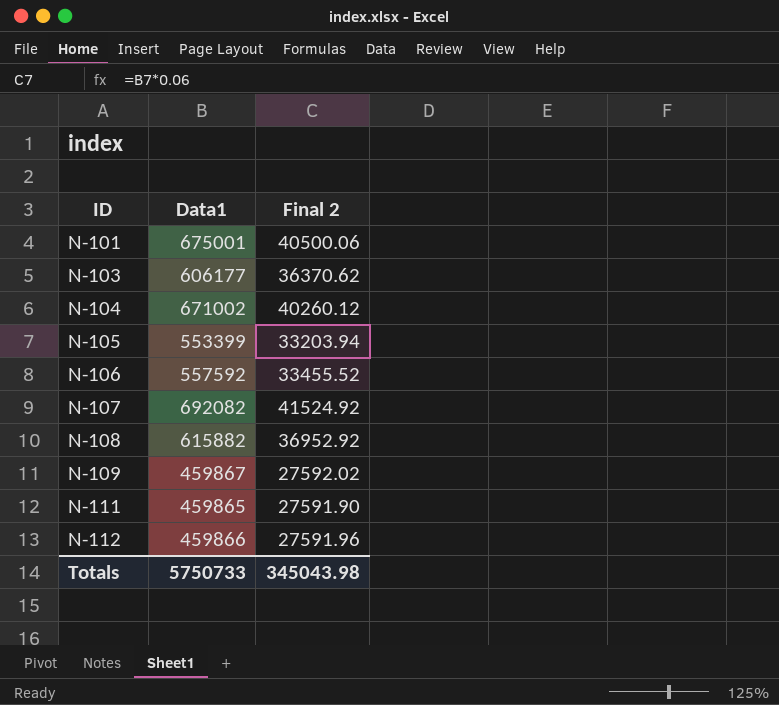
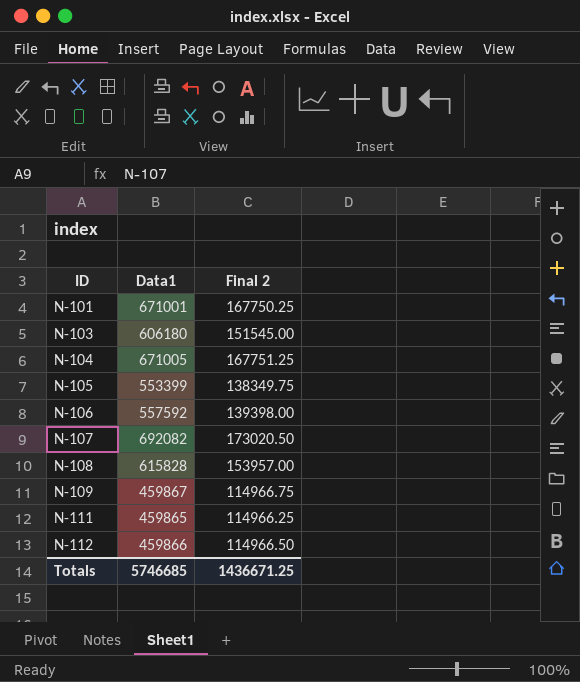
column Final 2 | formula: [Data1] * 0.06 -> [Data1] * 0.25
N-101 | Data1: 675001 -> 671001
N-103 | Data1: 606177 -> 606180
N-104 | Data1: 671002 -> 671005
N-108 | Data1: 615882 -> 615828
Totals | Data1: 5750733 -> 5746685
Totals | Final 2: 345043.98 -> 1436671.25

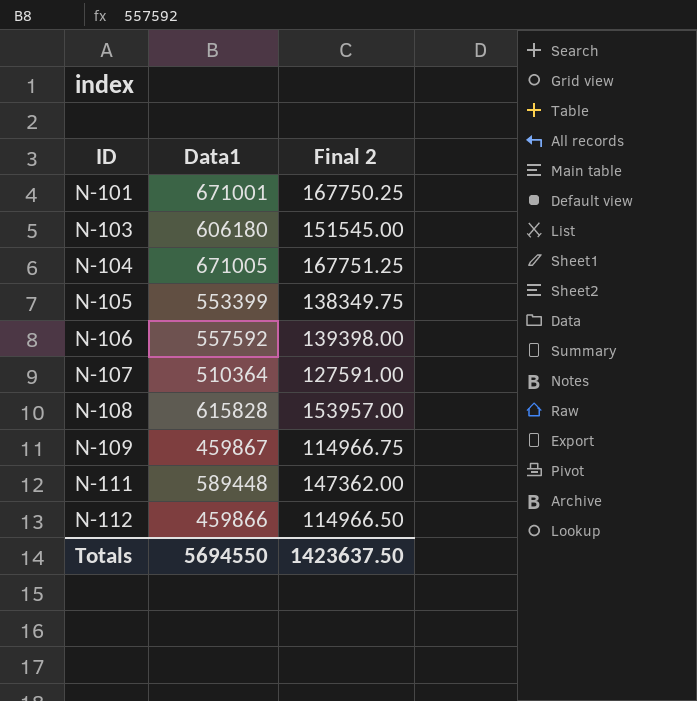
N-107 | Data1: 692082 -> 510364
N-107 | Final 2: 173020.50 -> 127591.00
N-111 | Data1: 459865 -> 589448
N-111 | Final 2: 114966.25 -> 147362.00
Totals | Data1: 5746685 -> 5694550
Totals | Final 2: 1436671.25 -> 1423637.50

